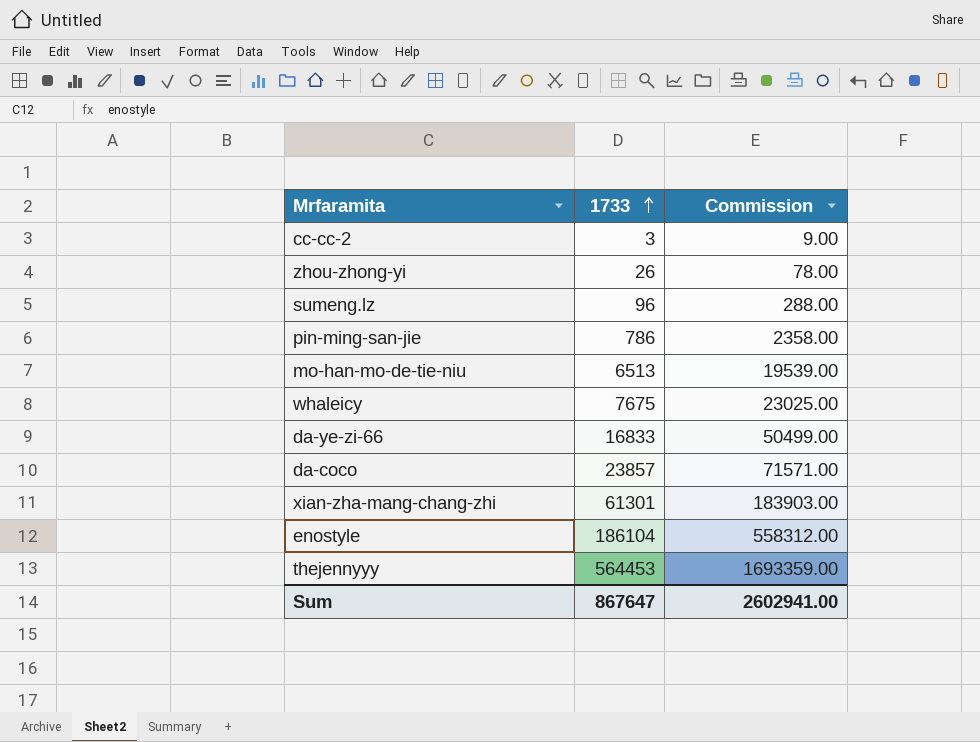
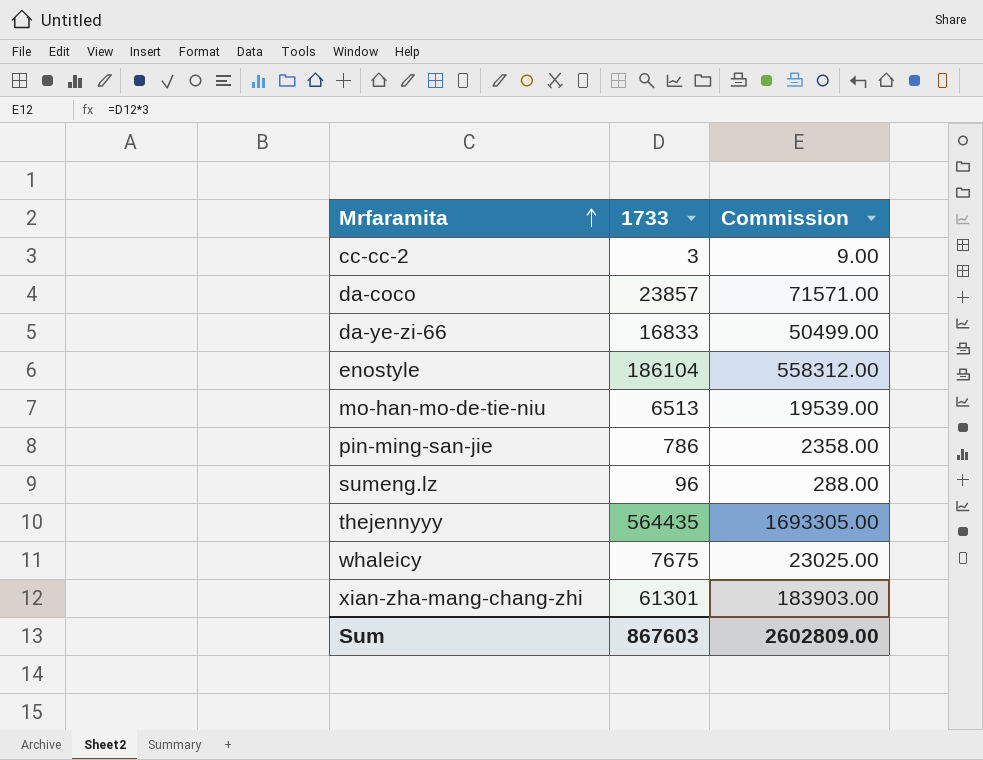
row order: 1733 ascending -> Mrfaramita ascending
row zhou-zhong-yi: 26 | 78.00 -> none
thejennyyy | 1733: 564453 -> 564435
thejennyyy | Commission: 1693359.00 -> 1693305.00
Sum | 1733: 867647 -> 867603
Sum | Commission: 2602941.00 -> 2602809.00

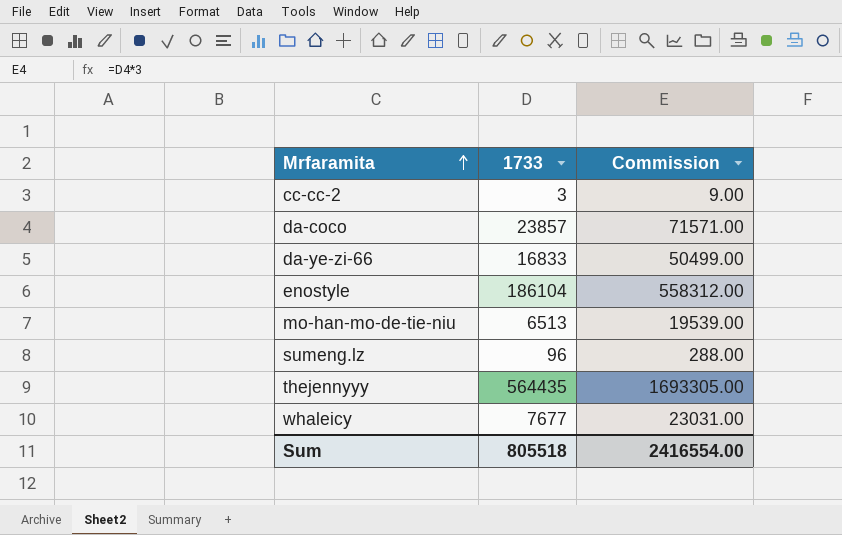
row pin-ming-san-jie: 786 | 2358.00 -> none
row xian-zha-mang-chang-zhi: 61301 | 183903.00 -> none
whaleicy | 1733: 7675 -> 7677
whaleicy | Commission: 23025.00 -> 23031.00
Sum | 1733: 867603 -> 805518
Sum | Commission: 2602809.00 -> 2416554.00

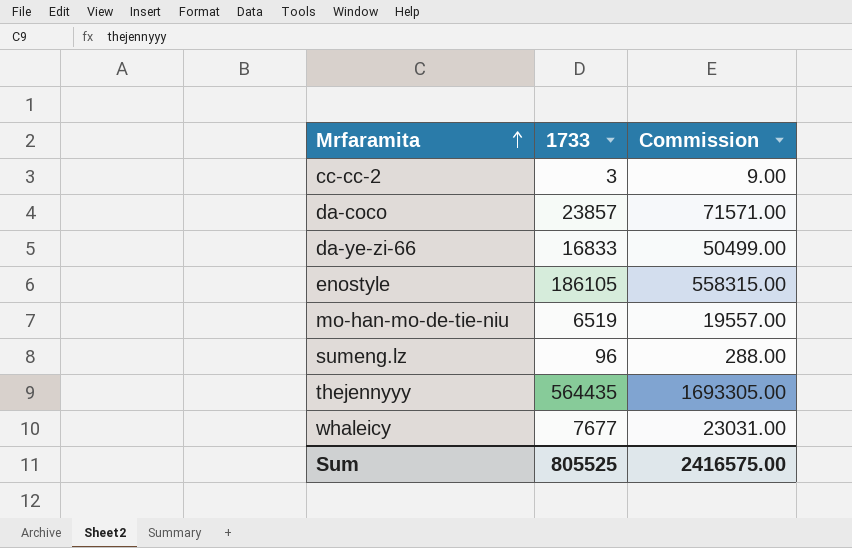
enostyle | 1733: 186104 -> 186105
enostyle | Commission: 558312.00 -> 558315.00
mo-han-mo-de-tie-niu | 1733: 6513 -> 6519
mo-han-mo-de-tie-niu | Commission: 19539.00 -> 19557.00
Sum | 1733: 805518 -> 805525
Sum | Commission: 2416554.00 -> 2416575.00

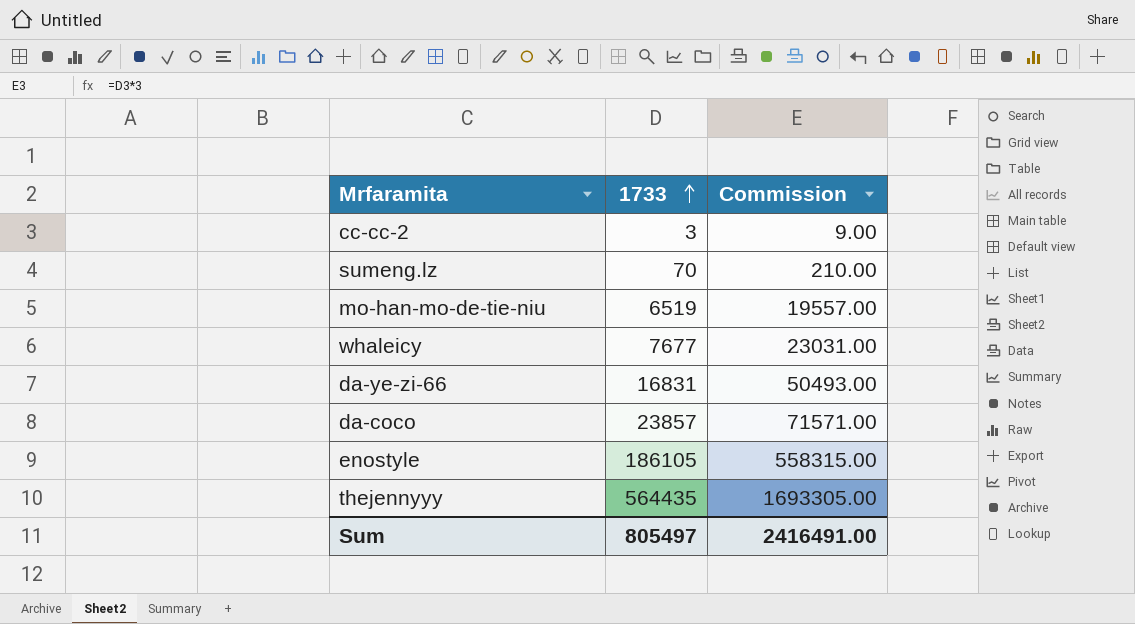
row order: Mrfaramita ascending -> 1733 ascending
sumeng.lz | 1733: 96 -> 70
sumeng.lz | Commission: 288.00 -> 210.00
da-ye-zi-66 | 1733: 16833 -> 16831
da-ye-zi-66 | Commission: 50499.00 -> 50493.00
Sum | 1733: 805525 -> 805497
Sum | Commission: 2416575.00 -> 2416491.00

